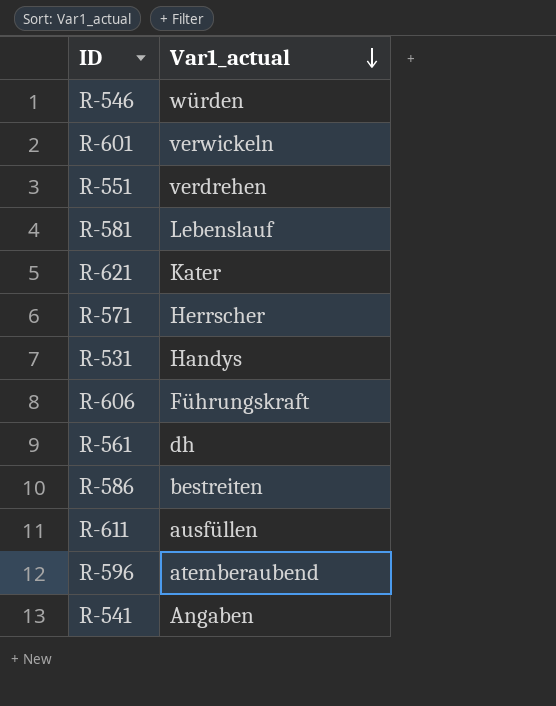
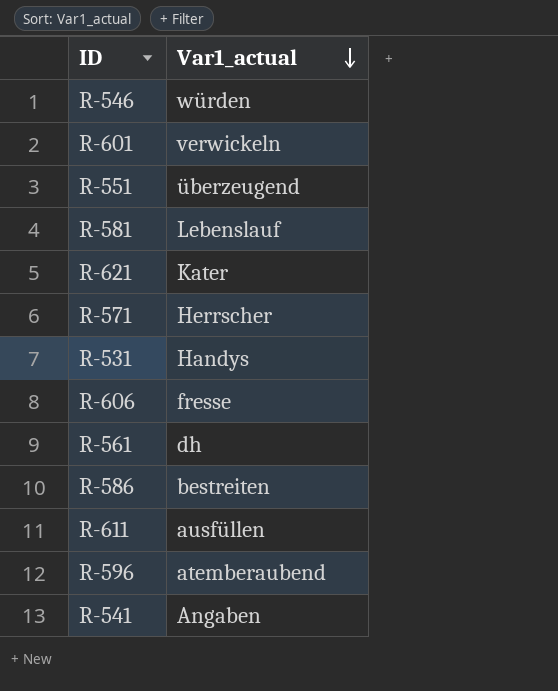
R-551 | Var1_actual: verdrehen -> überzeugend
R-606 | Var1_actual: Führungskraft -> fresse

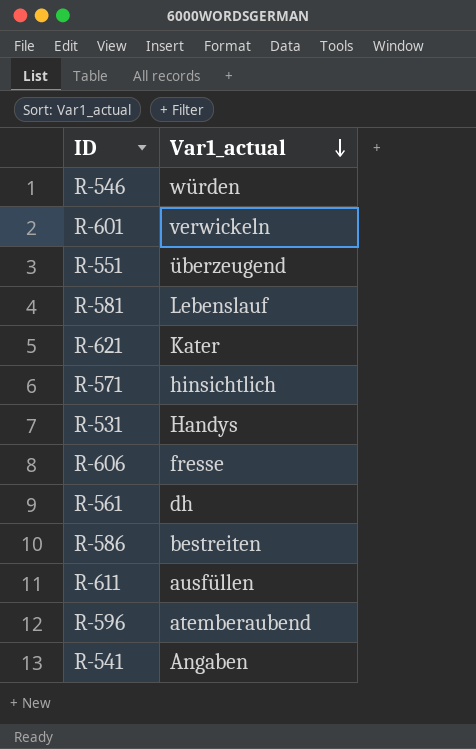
R-571 | Var1_actual: Herrscher -> hinsichtlich

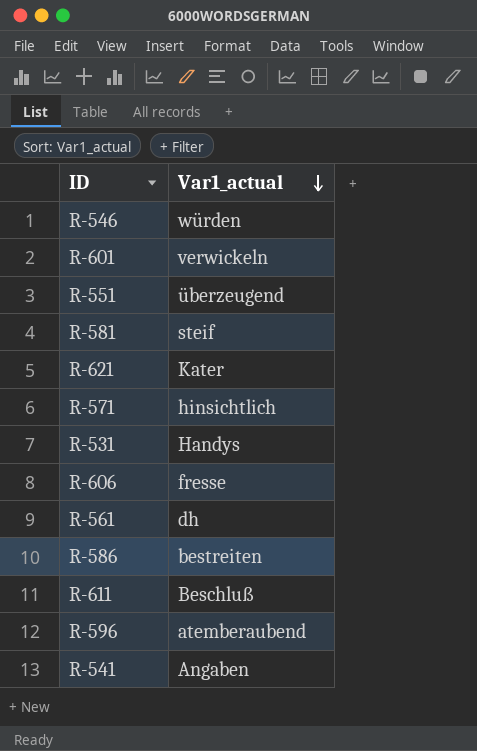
R-581 | Var1_actual: Lebenslauf -> steif
R-611 | Var1_actual: ausfüllen -> Beschluß

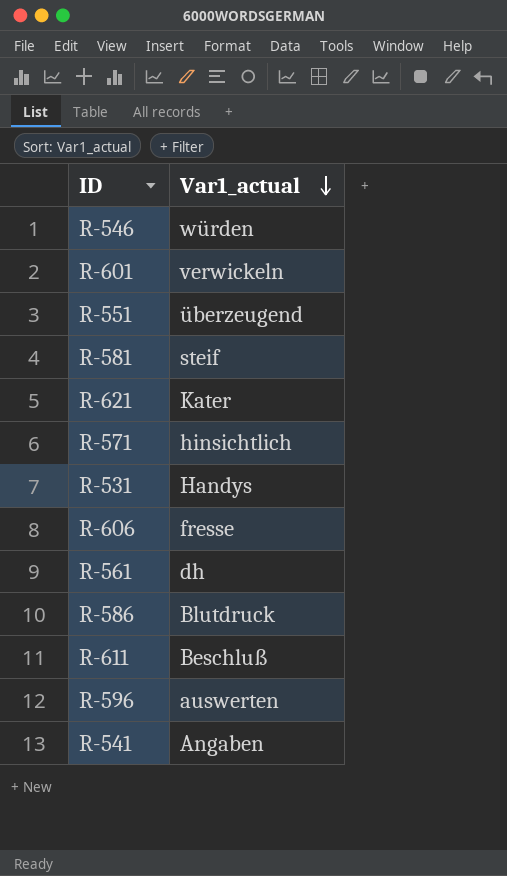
R-586 | Var1_actual: bestreiten -> Blutdruck
R-596 | Var1_actual: atemberaubend -> auswerten

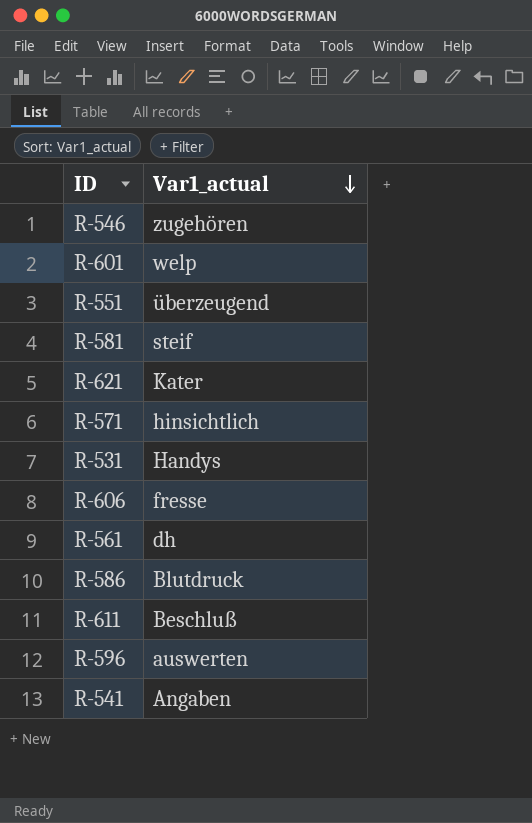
R-546 | Var1_actual: würden -> zugehören
R-601 | Var1_actual: verwickeln -> welp

